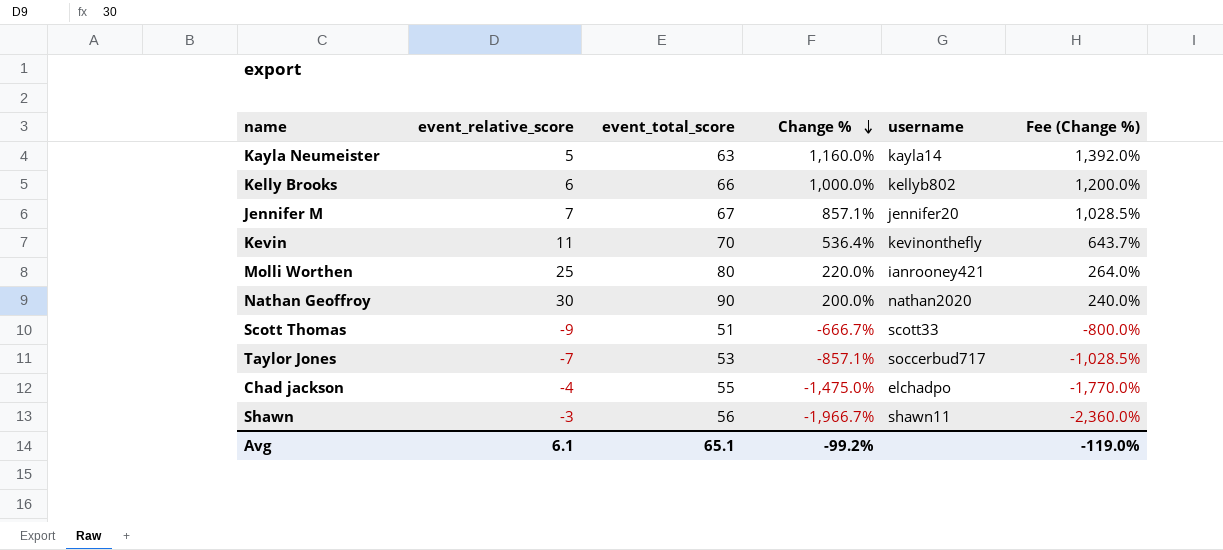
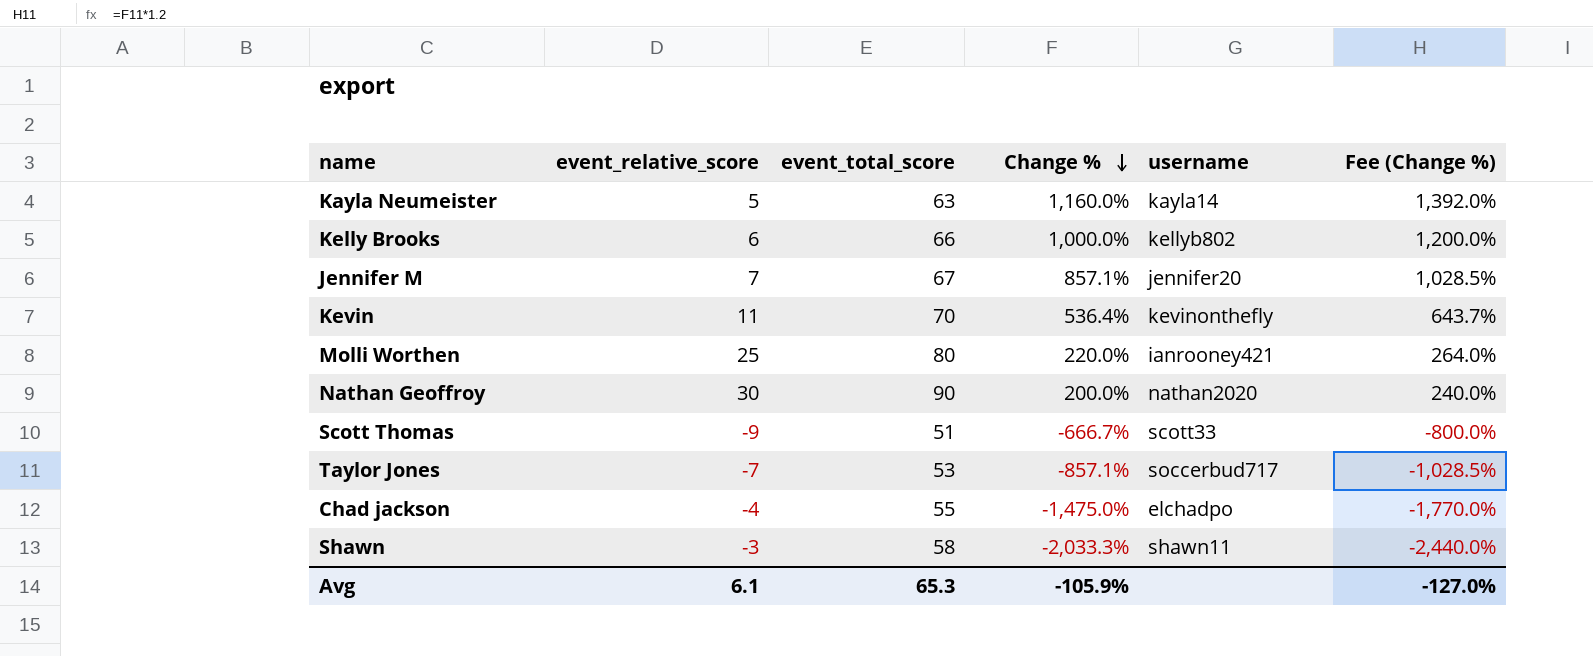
Shawn | event_total_score: 56 -> 58
Shawn | Change %: -1,966.7% -> -2,033.3%
Shawn | Fee (Change %): -2,360.0% -> -2,440.0%
Avg | event_total_score: 65.1 -> 65.3
Avg | Change %: -99.2% -> -105.9%
Avg | Fee (Change %): -119.0% -> -127.0%

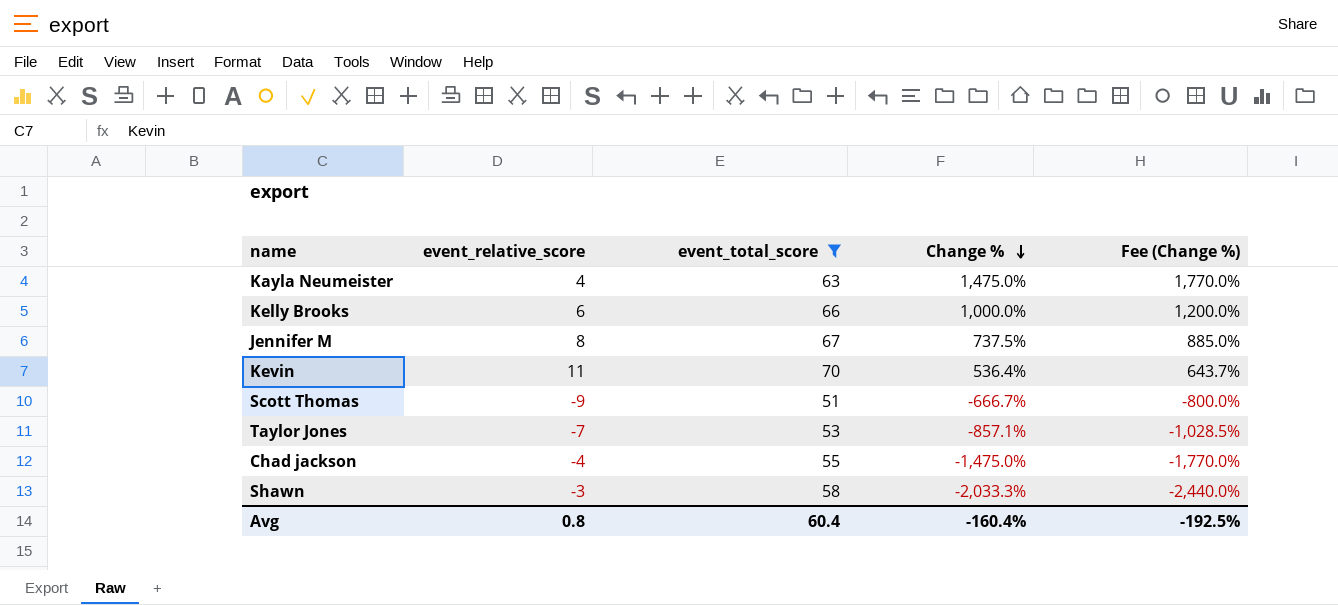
filter: none -> event_total_score <= 70
column username | position: 5 -> none
Kayla Neumeister | event_relative_score: 5 -> 4
Kayla Neumeister | Change %: 1,160.0% -> 1,475.0%
Kayla Neumeister | Fee (Change %): 1,392.0% -> 1,770.0%
Jennifer M | event_relative_score: 7 -> 8
Jennifer M | Change %: 857.1% -> 737.5%
Jennifer M | Fee (Change %): 1,028.5% -> 885.0%
Avg | event_relative_score: 6.1 -> 0.8
Avg | event_total_score: 65.3 -> 60.4
Avg | Change %: -105.9% -> -160.4%
Avg | Fee (Change %): -127.0% -> -192.5%

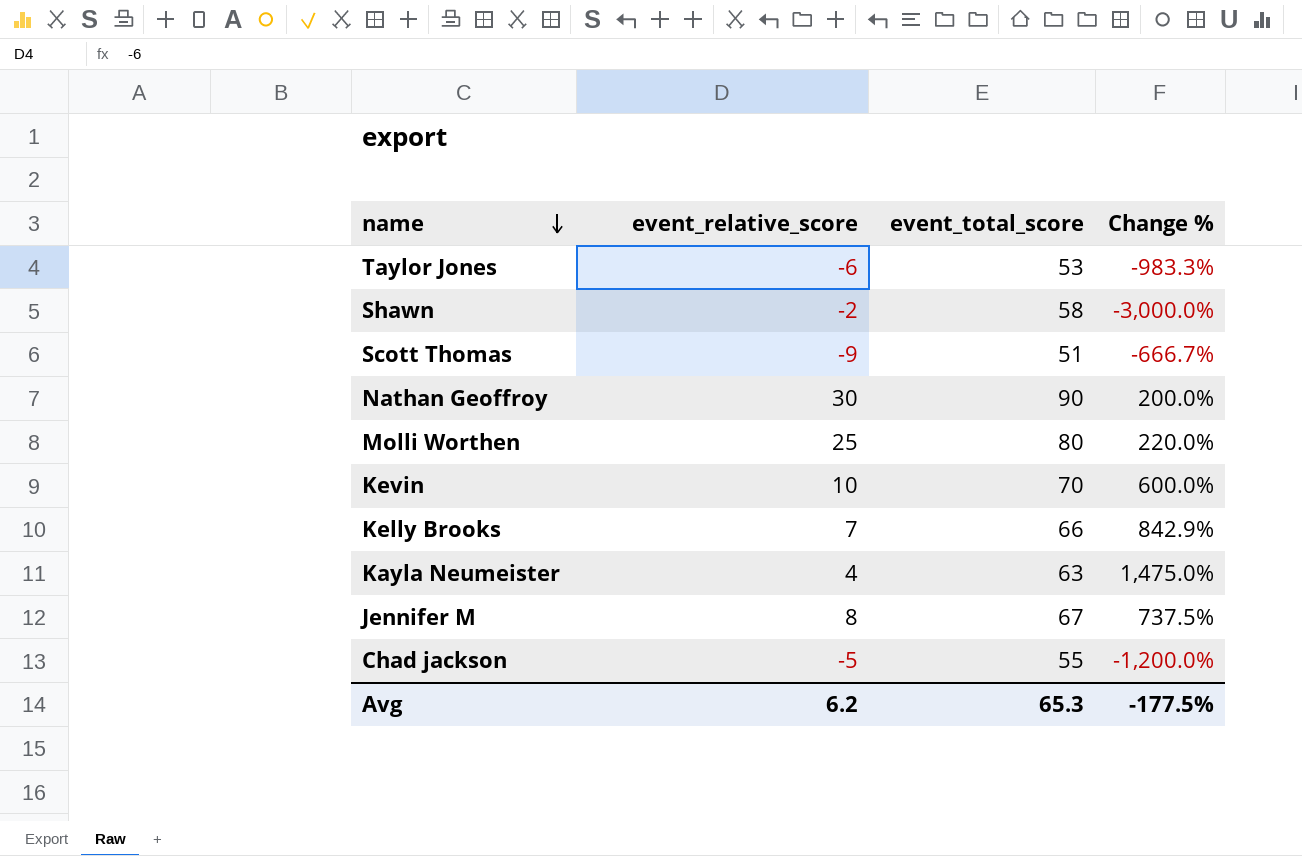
filter: event_total_score <= 70 -> none
row order: Change % descending -> name descending
column Fee (Change %) | formula: [Change %] * 1.2 -> none
Taylor Jones | event_relative_score: -7 -> -6
Taylor Jones | Change %: -857.1% -> -983.3%
Shawn | event_relative_score: -3 -> -2
Shawn | Change %: -2,033.3% -> -3,000.0%
Kevin | event_relative_score: 11 -> 10
Kevin | Change %: 536.4% -> 600.0%
Kelly Brooks | event_relative_score: 6 -> 7
Kelly Brooks | Change %: 1,000.0% -> 842.9%
Chad jackson | event_relative_score: -4 -> -5
Chad jackson | Change %: -1,475.0% -> -1,200.0%
Avg | event_relative_score: 0.8 -> 6.2
Avg | event_total_score: 60.4 -> 65.3
Avg | Change %: -160.4% -> -177.5%

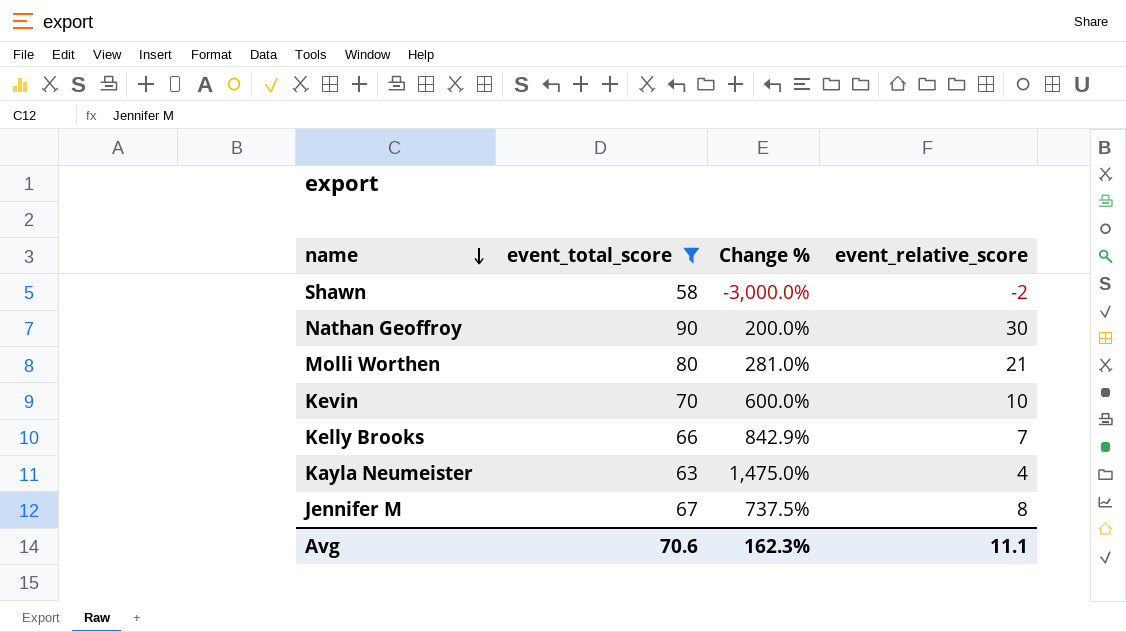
filter: none -> event_total_score >= 58
column event_relative_score | position: 2 -> 4
Molli Worthen | Change %: 220.0% -> 281.0%
Molli Worthen | event_relative_score: 25 -> 21
Avg | event_total_score: 65.3 -> 70.6
Avg | Change %: -177.5% -> 162.3%
Avg | event_relative_score: 6.2 -> 11.1

